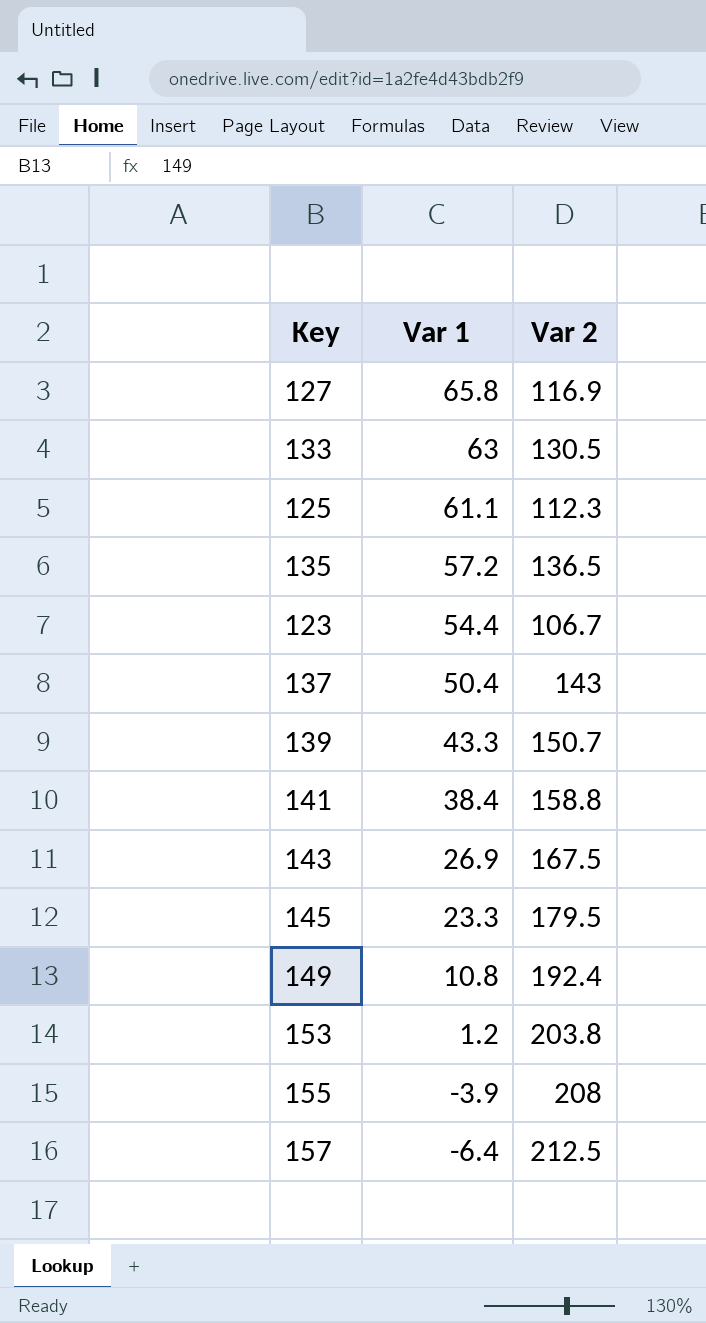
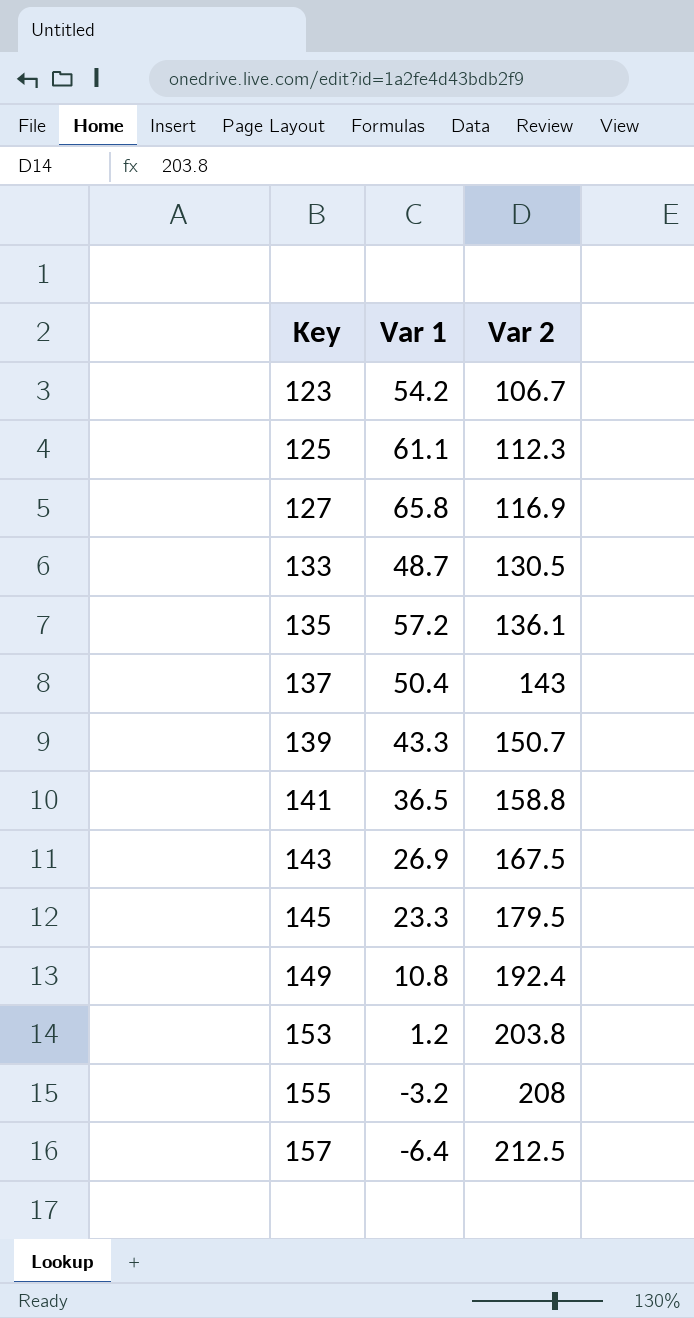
row order: Var 1 descending -> Key ascending
123 | Var 1: 54.4 -> 54.2
133 | Var 1: 63 -> 48.7
135 | Var 2: 136.5 -> 136.1
141 | Var 1: 38.4 -> 36.5
155 | Var 1: -3.9 -> -3.2

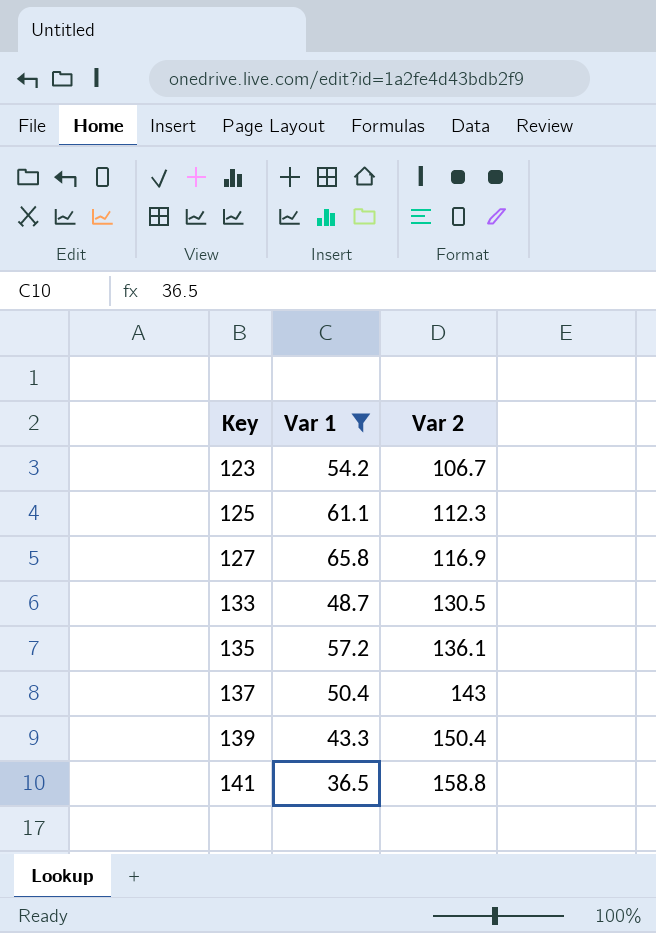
filter: none -> Var 1 >= 36.5
139 | Var 2: 150.7 -> 150.4

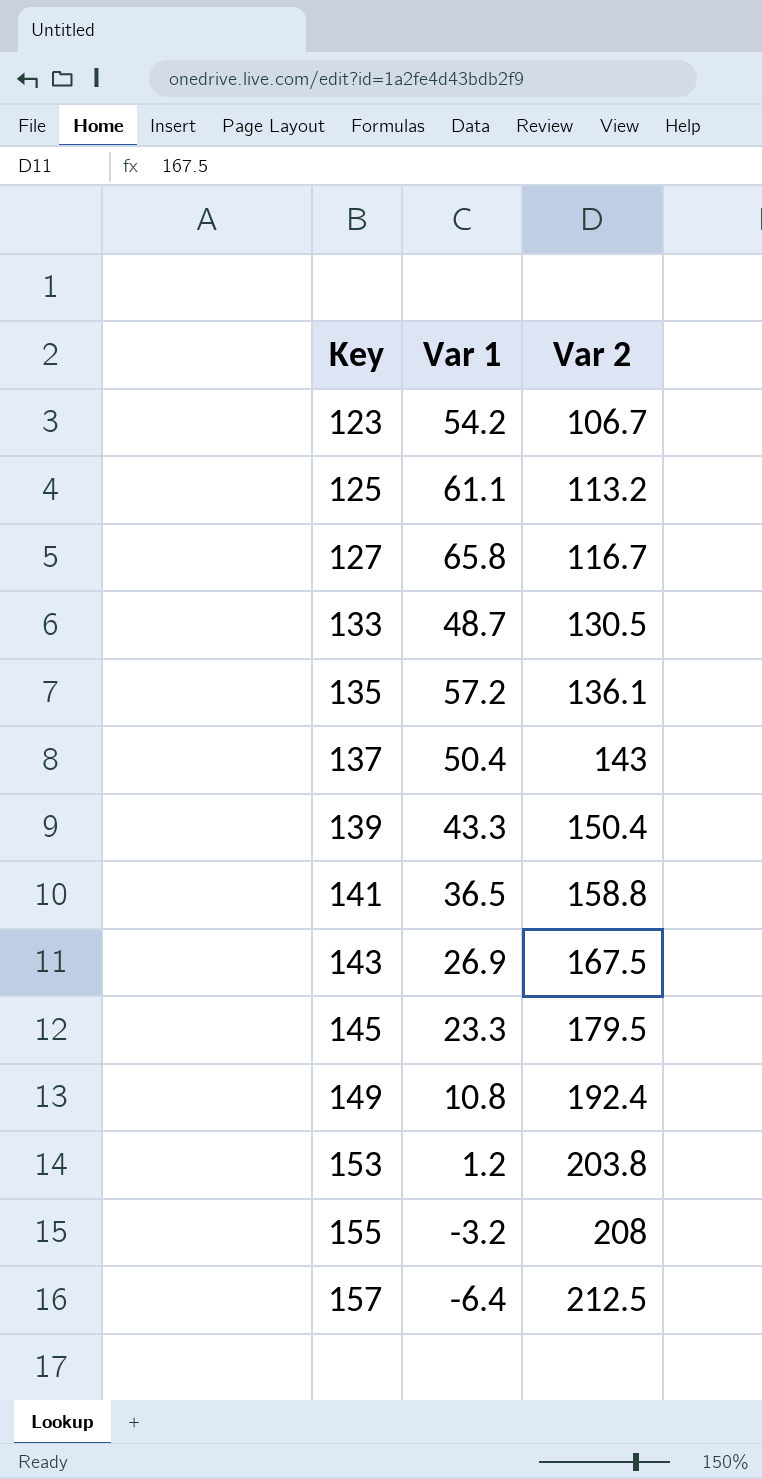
filter: Var 1 >= 36.5 -> none
125 | Var 2: 112.3 -> 113.2
127 | Var 2: 116.9 -> 116.7

